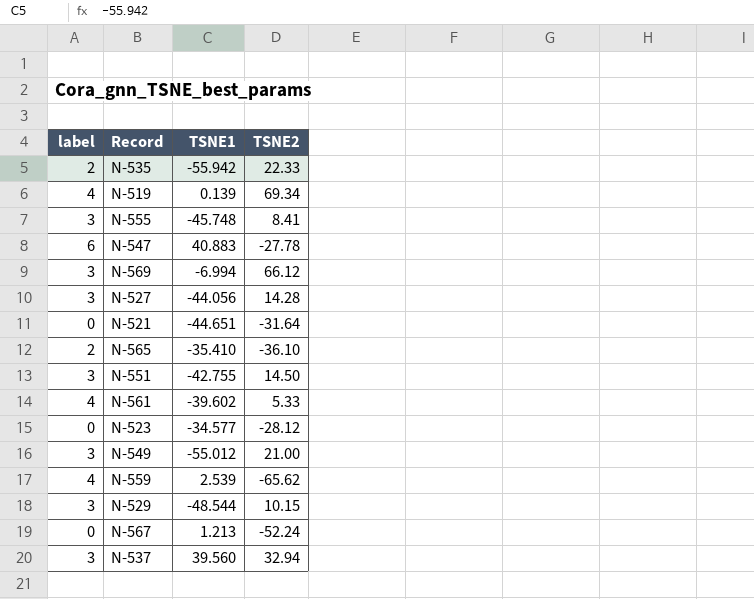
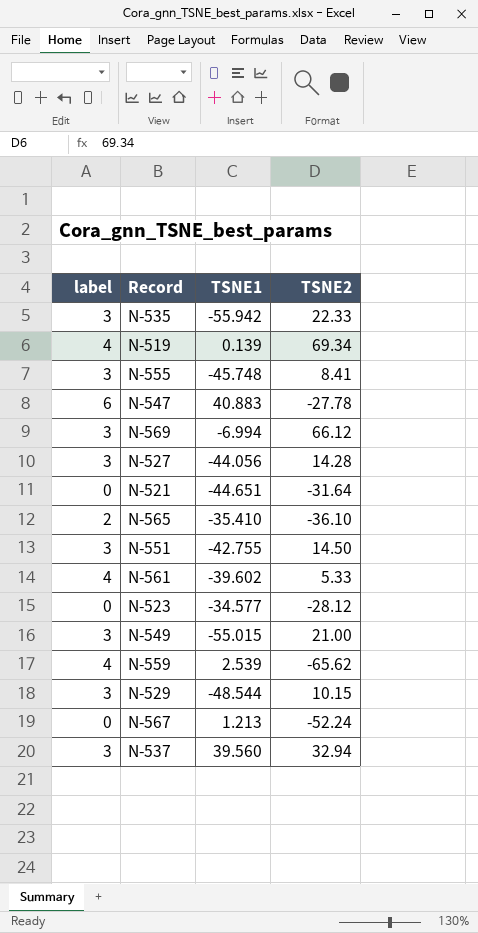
N-535 | label: 2 -> 3
N-549 | TSNE1: -55.012 -> -55.015

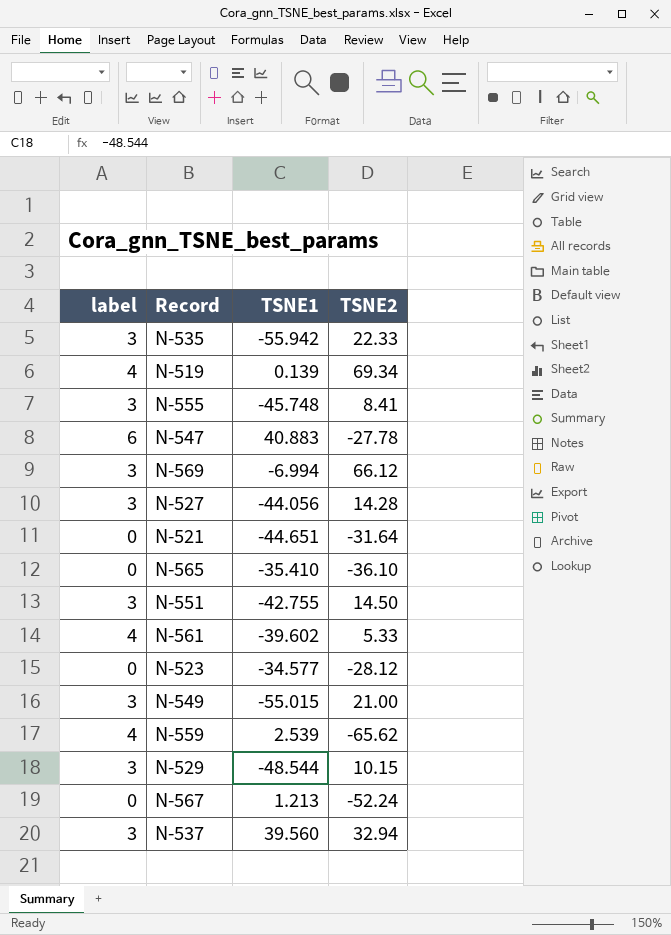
N-565 | label: 2 -> 0

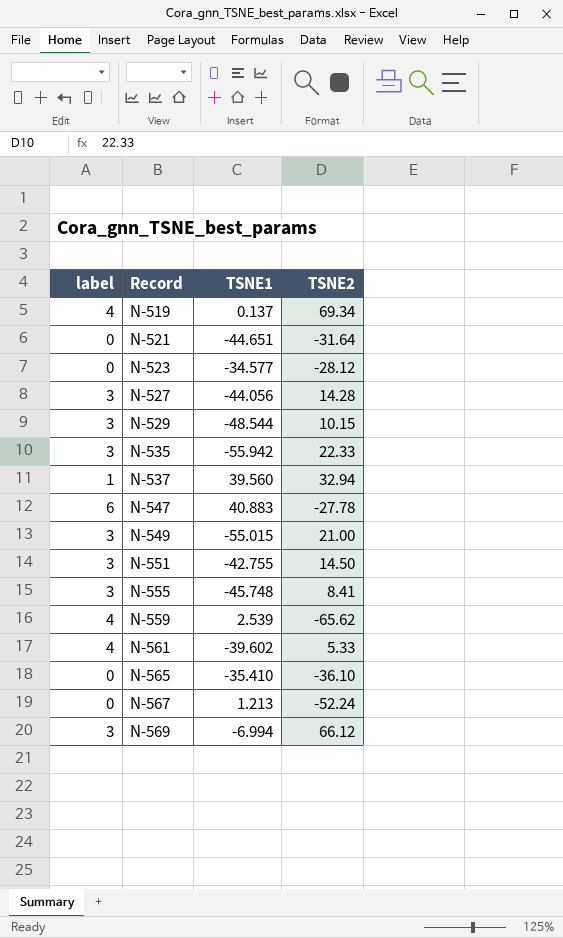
row order: none -> Record ascending
N-519 | TSNE1: 0.139 -> 0.137
N-537 | label: 3 -> 1

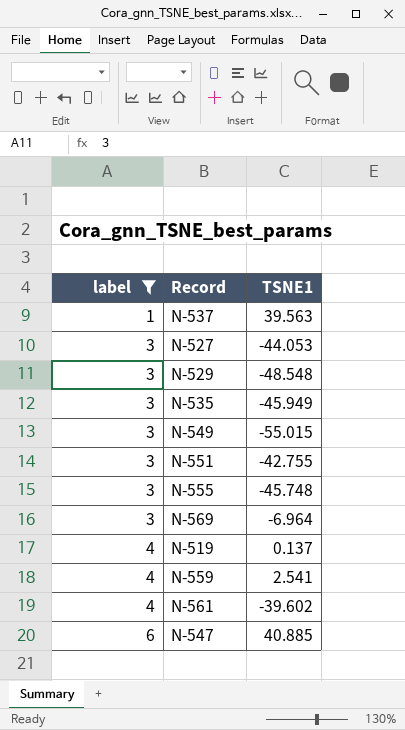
filter: none -> label != 0
row order: Record ascending -> label ascending
column TSNE2 | position: 4 -> none
N-537 | TSNE1: 39.560 -> 39.563
N-527 | TSNE1: -44.056 -> -44.053
N-529 | TSNE1: -48.544 -> -48.548
N-535 | TSNE1: -55.942 -> -45.949
N-569 | TSNE1: -6.994 -> -6.964
N-559 | TSNE1: 2.539 -> 2.541
N-547 | TSNE1: 40.883 -> 40.885

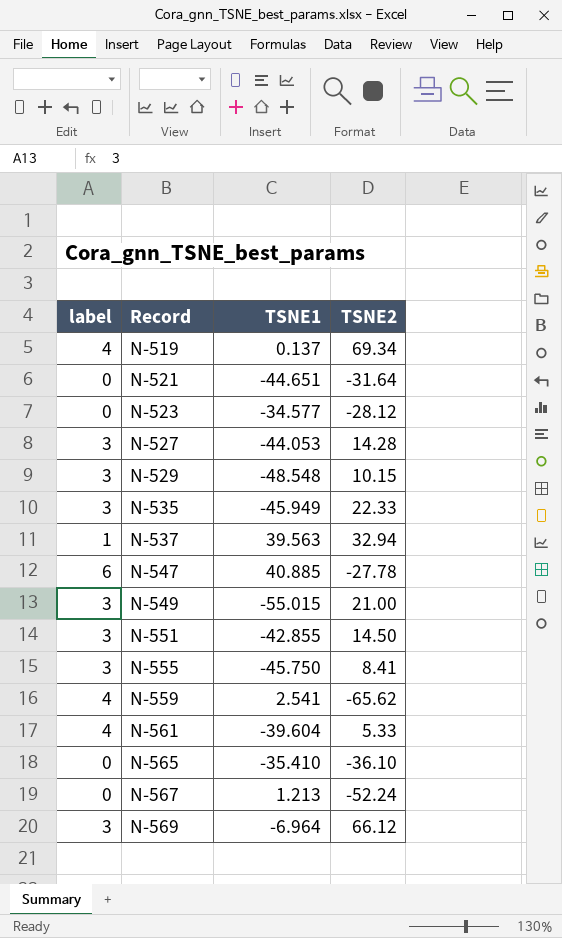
filter: label != 0 -> none
row order: label ascending -> Record ascending
column TSNE2 | position: none -> 4
N-551 | TSNE1: -42.755 -> -42.855
N-555 | TSNE1: -45.748 -> -45.750
N-561 | TSNE1: -39.602 -> -39.604

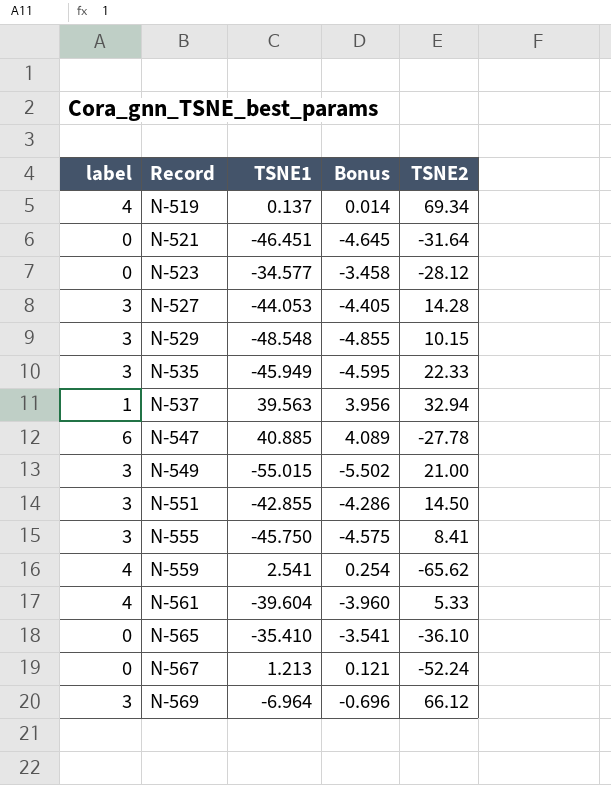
column Bonus | formula: none -> [TSNE1] * 0.1
N-521 | TSNE1: -44.651 -> -46.451

